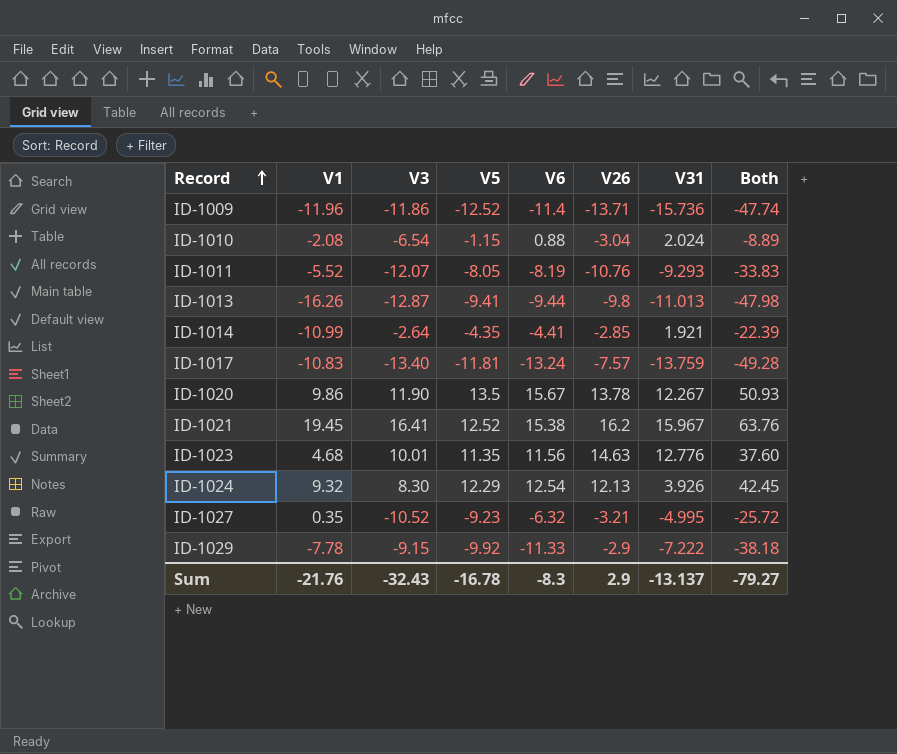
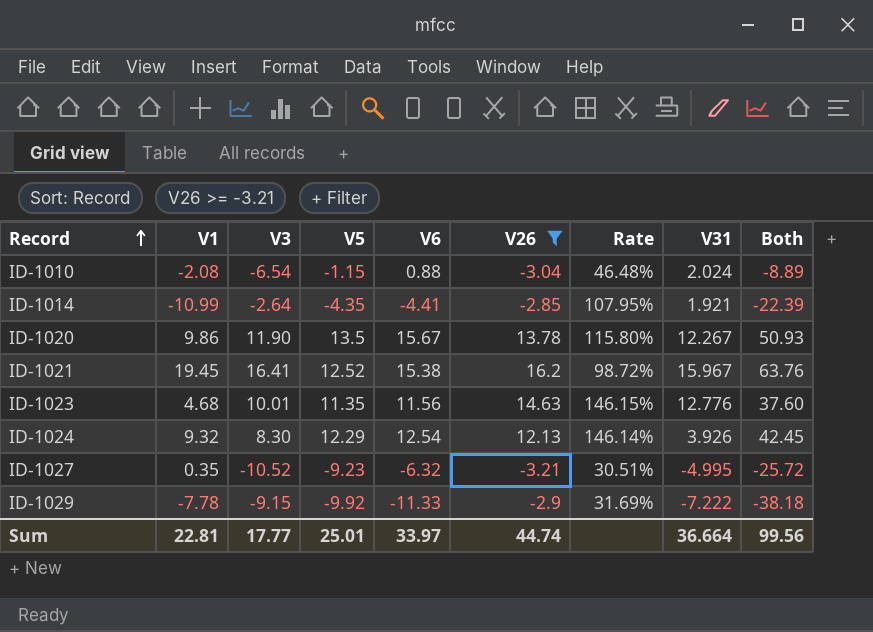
filter: none -> V26 >= -3.21
column Rate | formula: none -> [V26] / [V3]
Sum | V1: -21.76 -> 22.81
Sum | V3: -32.43 -> 17.77
Sum | V5: -16.78 -> 25.01
Sum | V6: -8.3 -> 33.97
Sum | V26: 2.9 -> 44.74
Sum | V31: -13.137 -> 36.664
Sum | Both: -79.27 -> 99.56

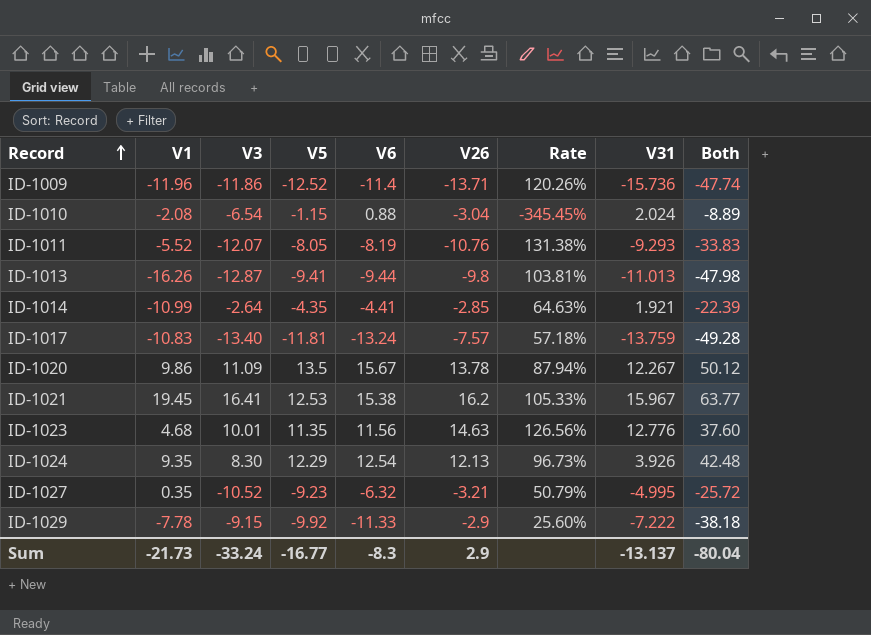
filter: V26 >= -3.21 -> none
column Rate | formula: [V26] / [V3] -> [V26] / [V6]
ID-1020 | V3: 11.90 -> 11.09
ID-1020 | Both: 50.93 -> 50.12
ID-1021 | V5: 12.52 -> 12.53
ID-1021 | Both: 63.76 -> 63.77
ID-1024 | V1: 9.32 -> 9.35
ID-1024 | Both: 42.45 -> 42.48
Sum | V1: 22.81 -> -21.73
Sum | V3: 17.77 -> -33.24
Sum | V5: 25.01 -> -16.77
Sum | V6: 33.97 -> -8.3
Sum | V26: 44.74 -> 2.9
Sum | V31: 36.664 -> -13.137
Sum | Both: 99.56 -> -80.04

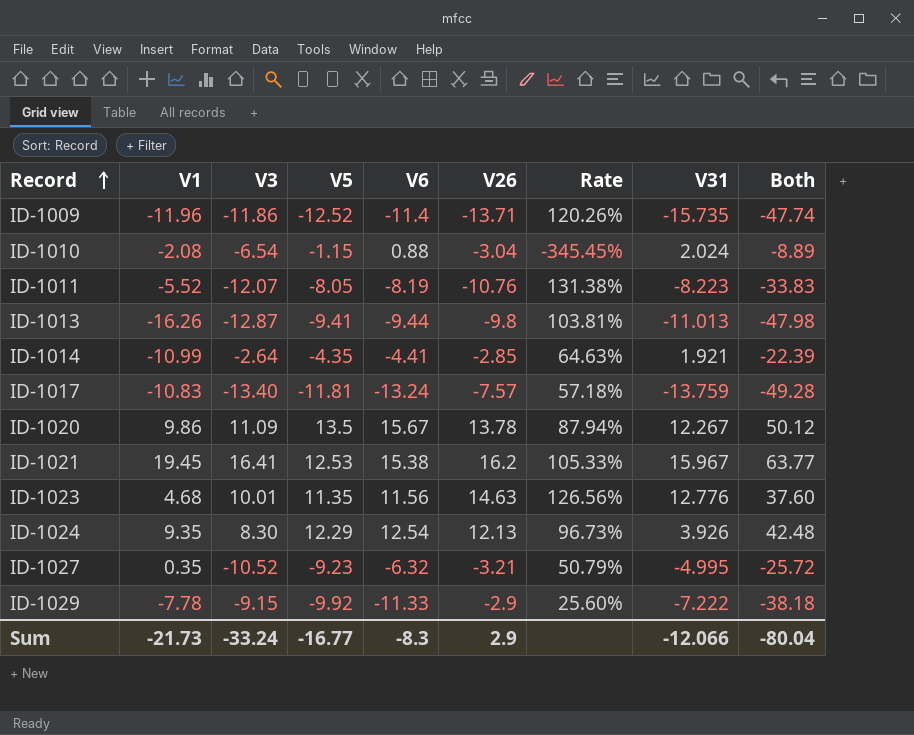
ID-1009 | V31: -15.736 -> -15.735
ID-1011 | V31: -9.293 -> -8.223
Sum | V31: -13.137 -> -12.066

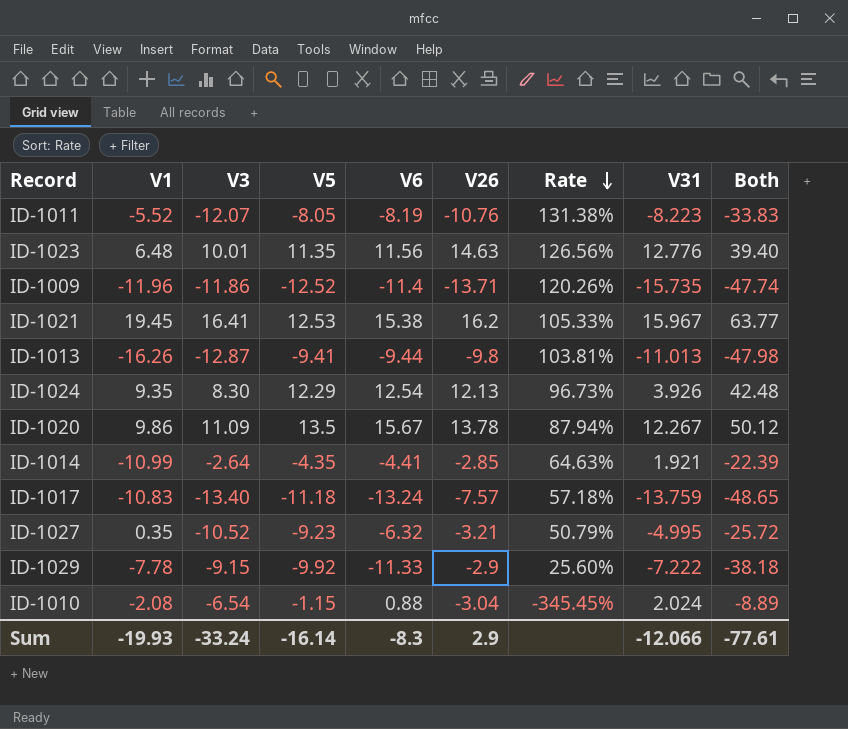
row order: Record ascending -> Rate descending
ID-1023 | V1: 4.68 -> 6.48
ID-1023 | Both: 37.60 -> 39.40
ID-1017 | V5: -11.81 -> -11.18
ID-1017 | Both: -49.28 -> -48.65
Sum | V1: -21.73 -> -19.93
Sum | V5: -16.77 -> -16.14
Sum | Both: -80.04 -> -77.61

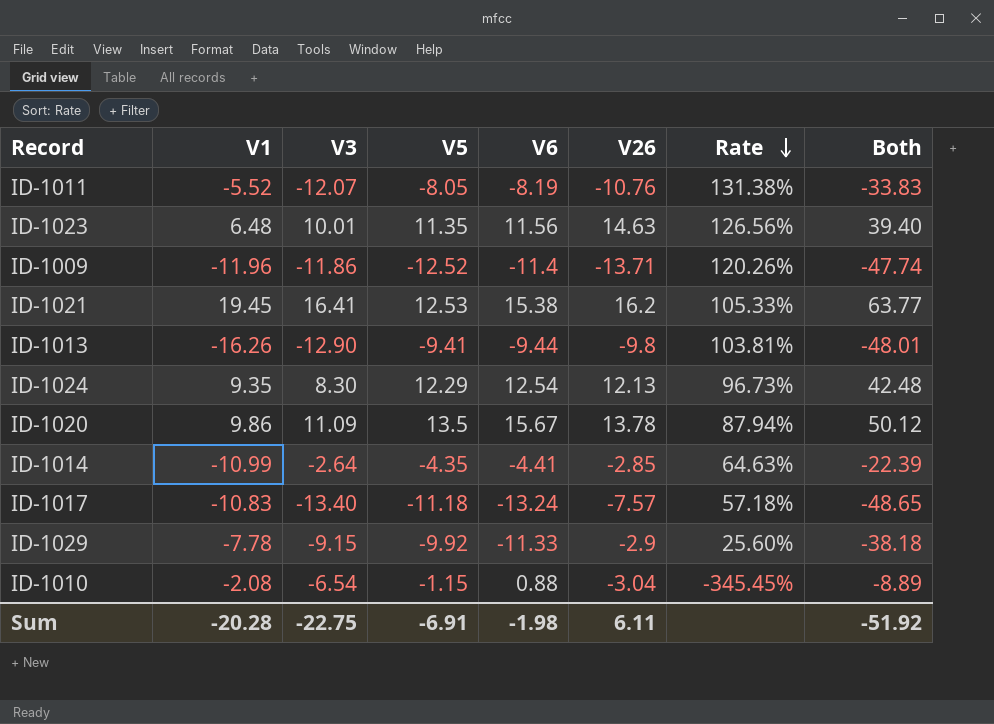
column V31 | position: 8 -> none
row ID-1027: 0.35 | -10.52 | -9.23 | -6.32 | -3.21 | 50.79% | -4.995 | -25.72 -> none
ID-1013 | V3: -12.87 -> -12.90
ID-1013 | Both: -47.98 -> -48.01
Sum | V1: -19.93 -> -20.28
Sum | V3: -33.24 -> -22.75
Sum | V5: -16.14 -> -6.91
Sum | V6: -8.3 -> -1.98
Sum | V26: 2.9 -> 6.11
Sum | Both: -77.61 -> -51.92

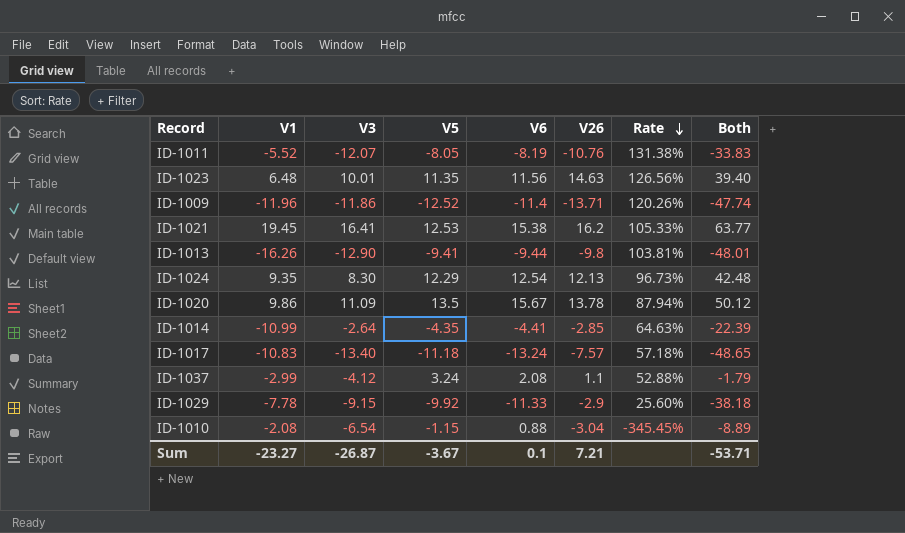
row ID-1037: none -> -2.99 | -4.12 | 3.24 | 2.08 | 1.1 | 52.88% | -1.79
Sum | V1: -20.28 -> -23.27
Sum | V3: -22.75 -> -26.87
Sum | V5: -6.91 -> -3.67
Sum | V6: -1.98 -> 0.1
Sum | V26: 6.11 -> 7.21
Sum | Both: -51.92 -> -53.71

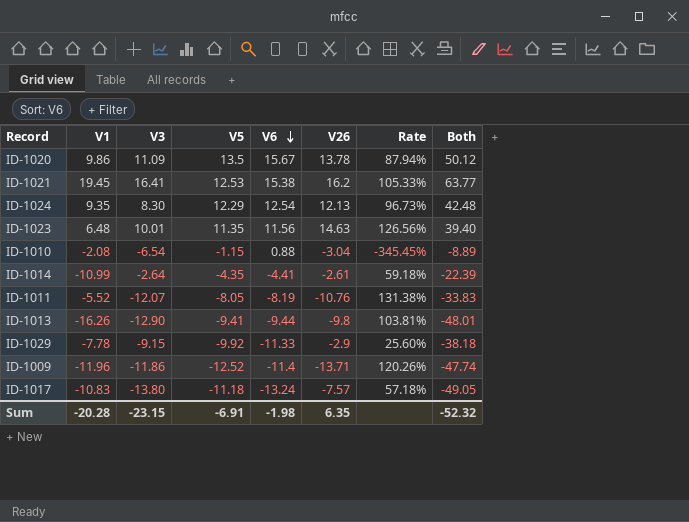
row order: Rate descending -> V6 descending
row ID-1037: -2.99 | -4.12 | 3.24 | 2.08 | 1.1 | 52.88% | -1.79 -> none
ID-1014 | V26: -2.85 -> -2.61
ID-1014 | Rate: 64.63% -> 59.18%
ID-1017 | V3: -13.40 -> -13.80
ID-1017 | Both: -48.65 -> -49.05
Sum | V1: -23.27 -> -20.28
Sum | V3: -26.87 -> -23.15
Sum | V5: -3.67 -> -6.91
Sum | V6: 0.1 -> -1.98
Sum | V26: 7.21 -> 6.35
Sum | Both: -53.71 -> -52.32

